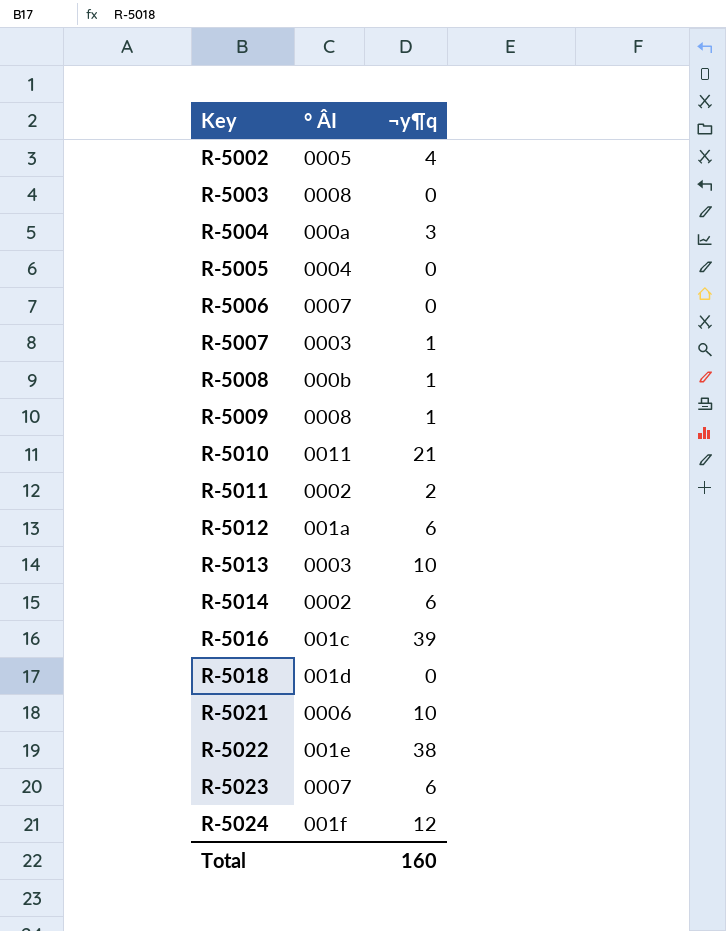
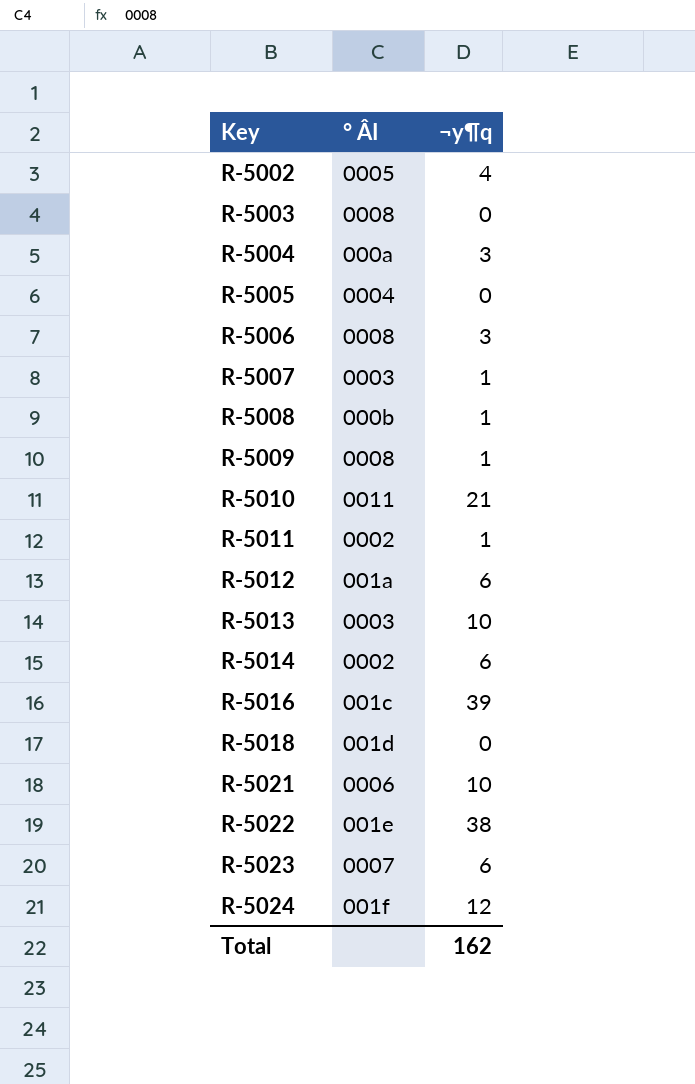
R-5006 | ° ÂI: 0007 -> 0008
R-5006 | ¬y¶q: 0 -> 3
R-5011 | ¬y¶q: 2 -> 1
Total | ¬y¶q: 160 -> 162

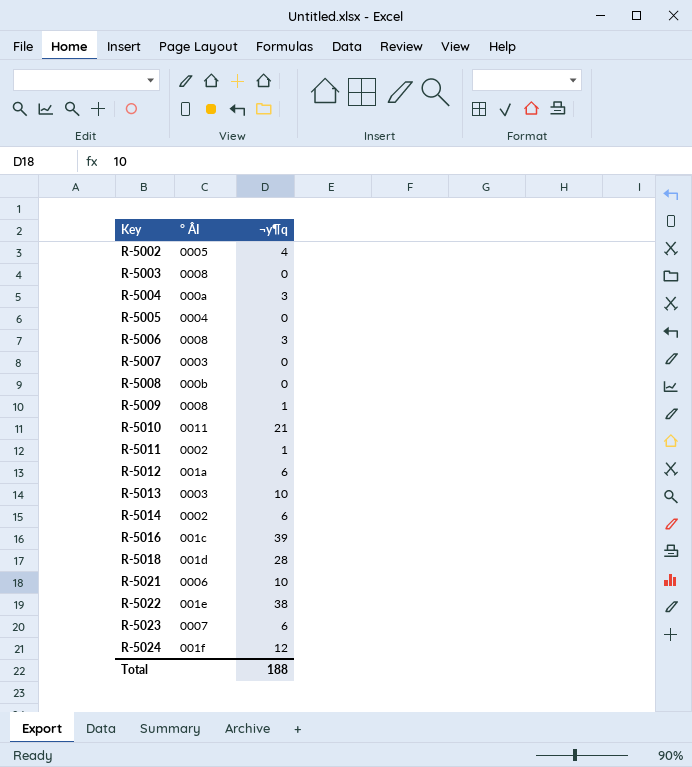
R-5007 | ¬y¶q: 1 -> 0
R-5008 | ¬y¶q: 1 -> 0
R-5018 | ¬y¶q: 0 -> 28
Total | ¬y¶q: 162 -> 188

